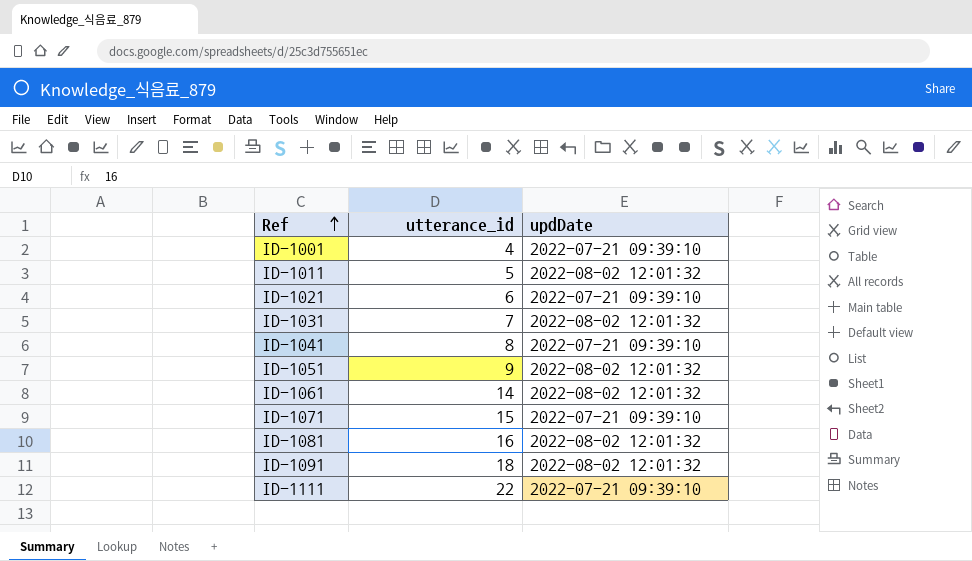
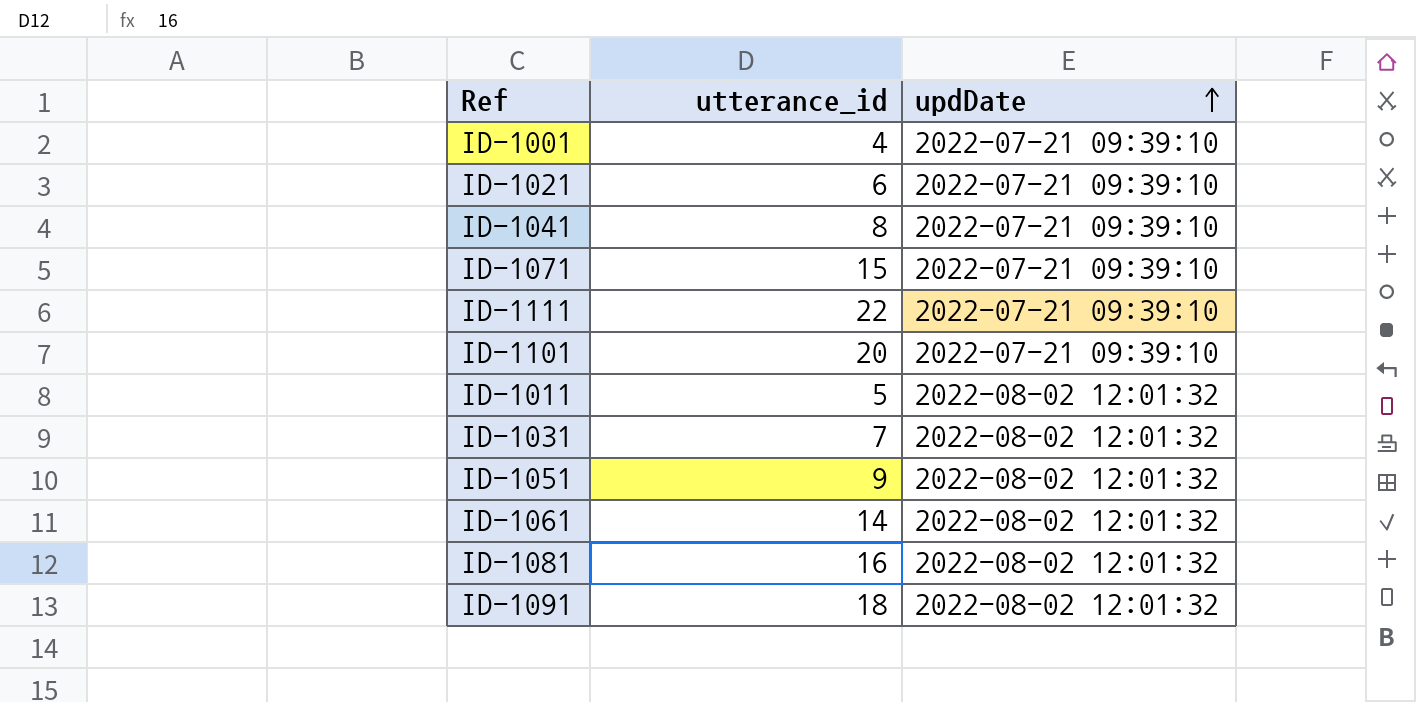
row order: Ref ascending -> updDate ascending
row ID-1101: none -> 20 | 2022-07-21 09:39:10

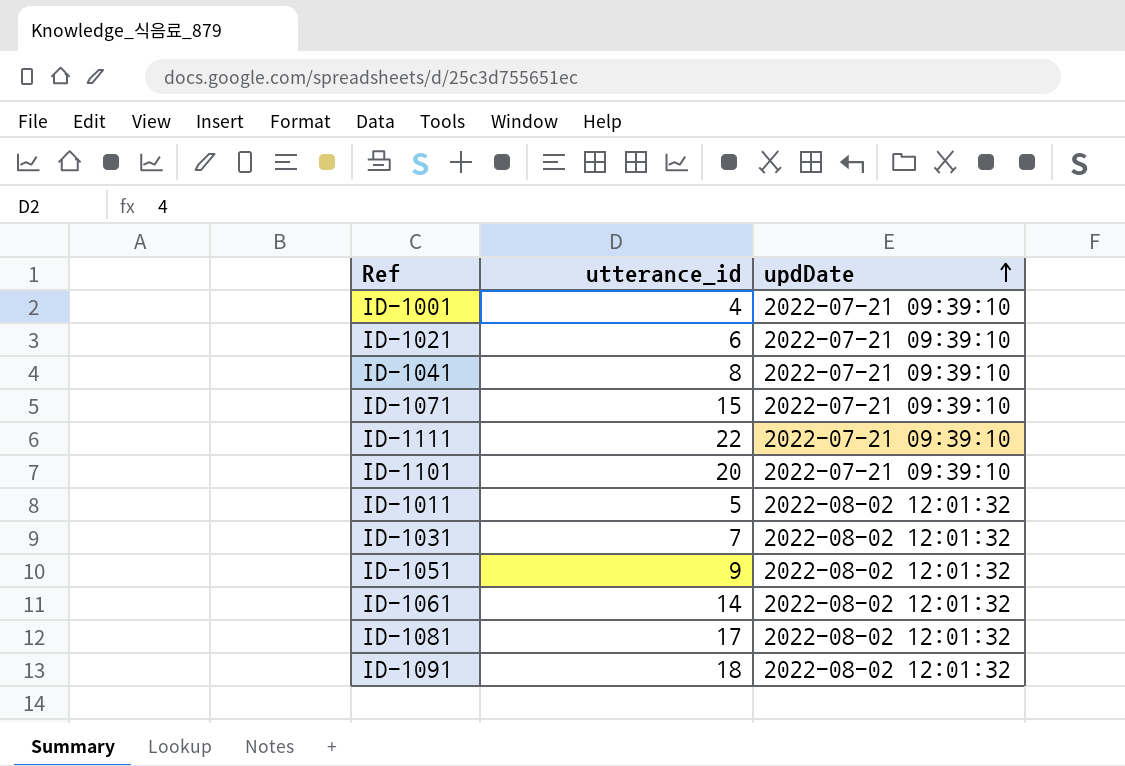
ID-1081 | utterance_id: 16 -> 17

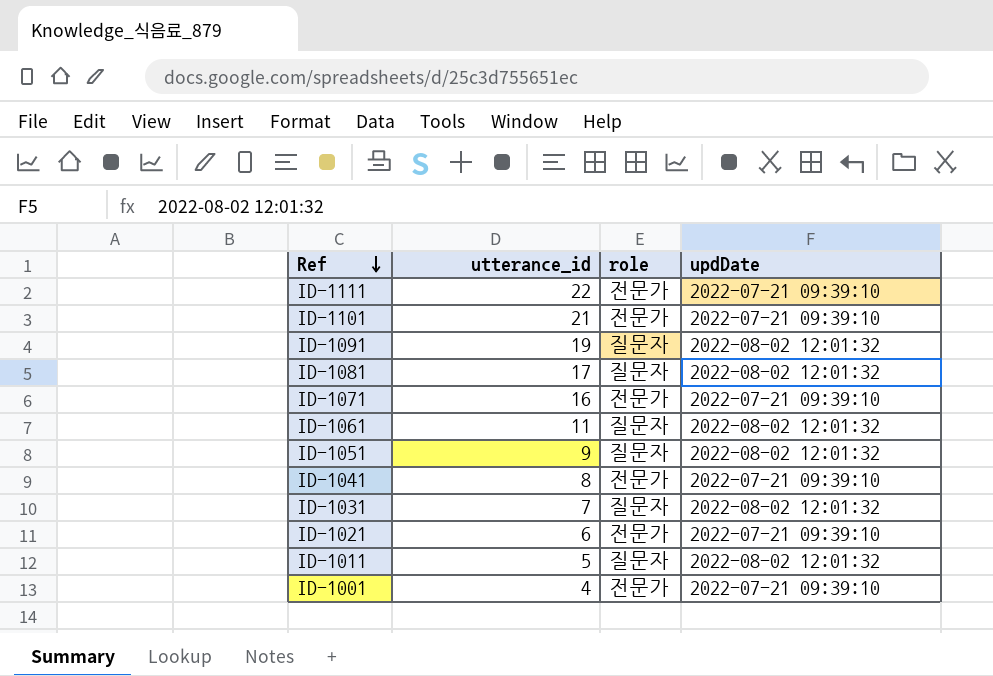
row order: updDate ascending -> Ref descending
column role | position: none -> 3
ID-1101 | utterance_id: 20 -> 21
ID-1091 | utterance_id: 18 -> 19
ID-1071 | utterance_id: 15 -> 16
ID-1061 | utterance_id: 14 -> 11

